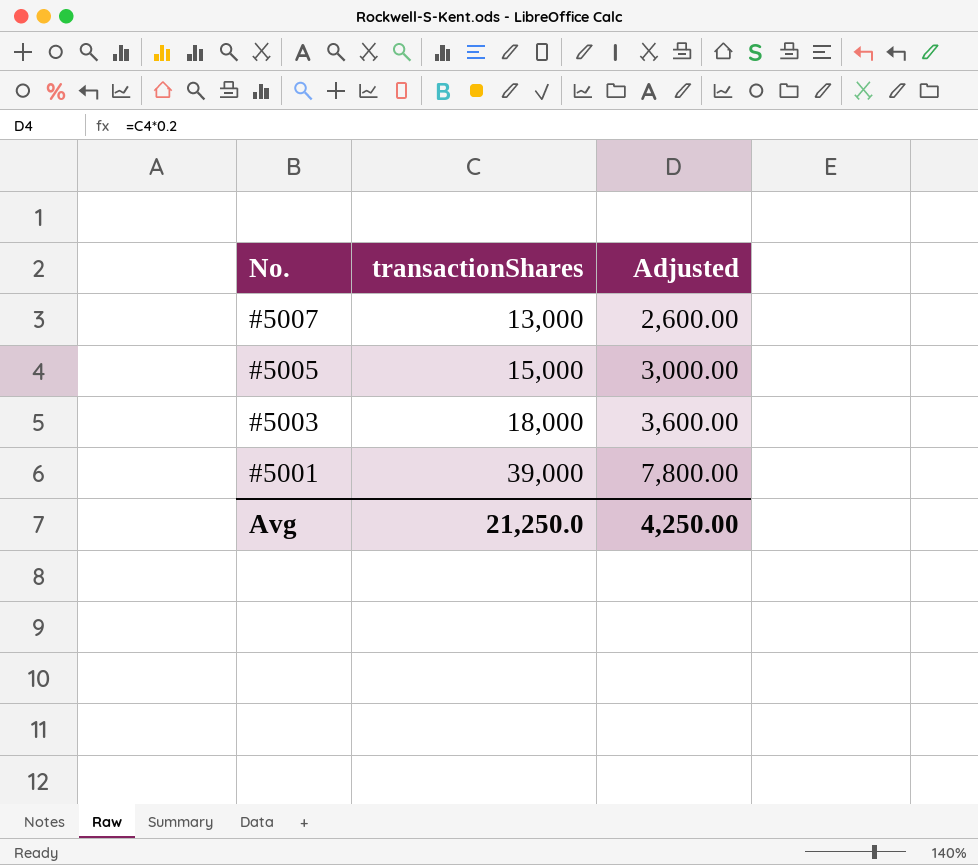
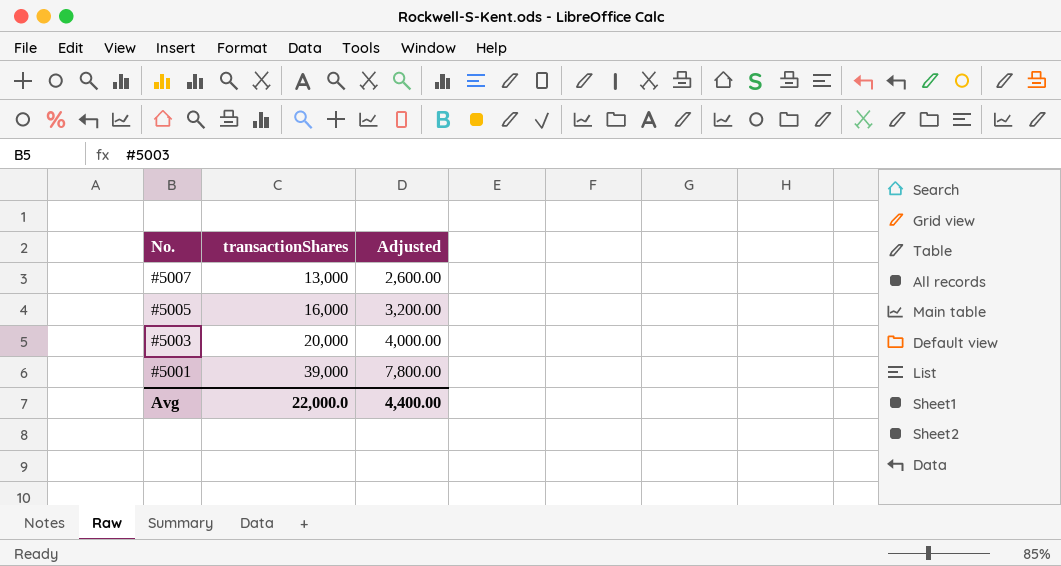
#5005 | transactionShares: 15,000 -> 16,000
#5005 | Adjusted: 3,000.00 -> 3,200.00
#5003 | transactionShares: 18,000 -> 20,000
#5003 | Adjusted: 3,600.00 -> 4,000.00
Avg | transactionShares: 21,250.0 -> 22,000.0
Avg | Adjusted: 4,250.00 -> 4,400.00

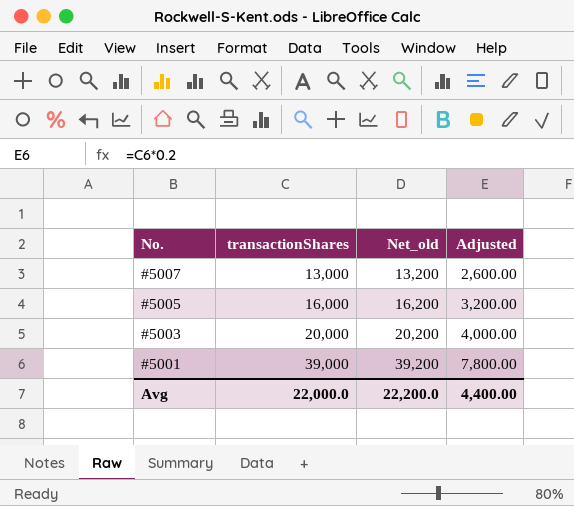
column Net_old | formula: none -> [transactionShares] + 200

